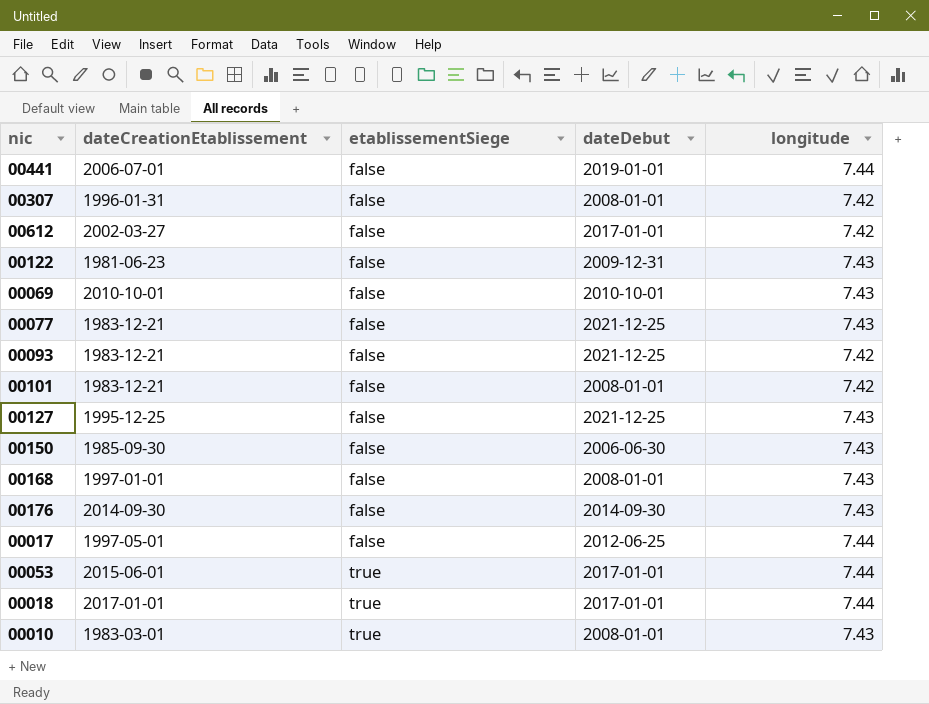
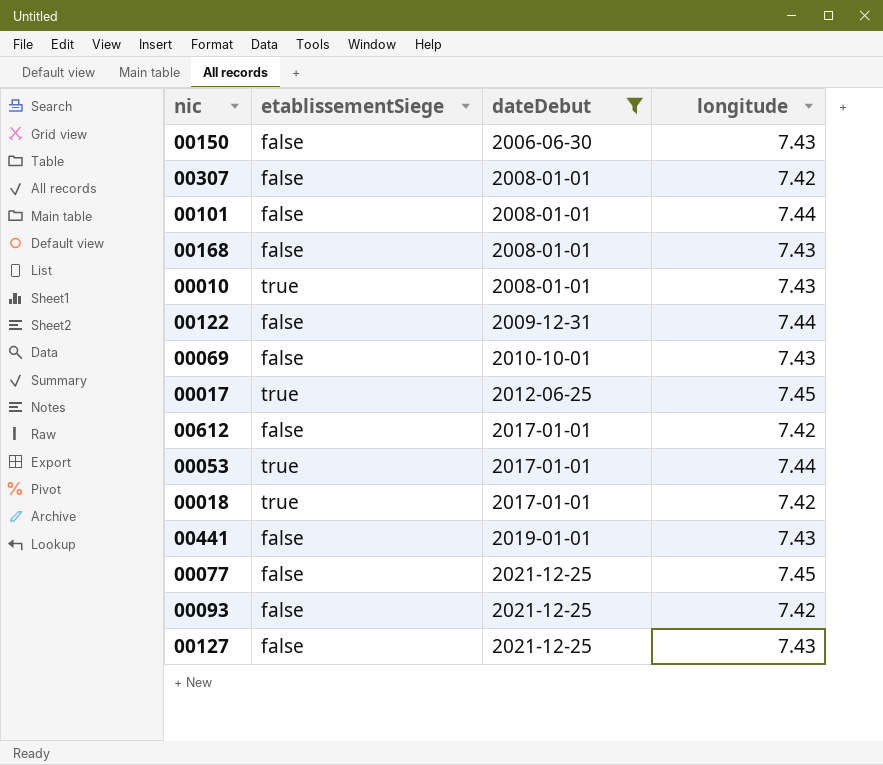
filter: none -> dateDebut != 2014-09-30
row order: etablissementSiege ascending -> dateDebut ascending
column dateCreationEtablissement | position: 2 -> none
00101 | longitude: 7.42 -> 7.44
00122 | longitude: 7.43 -> 7.44
00017 | etablissementSiege: false -> true
00017 | longitude: 7.44 -> 7.45
00018 | longitude: 7.44 -> 7.42
00441 | longitude: 7.44 -> 7.43
00077 | longitude: 7.43 -> 7.45

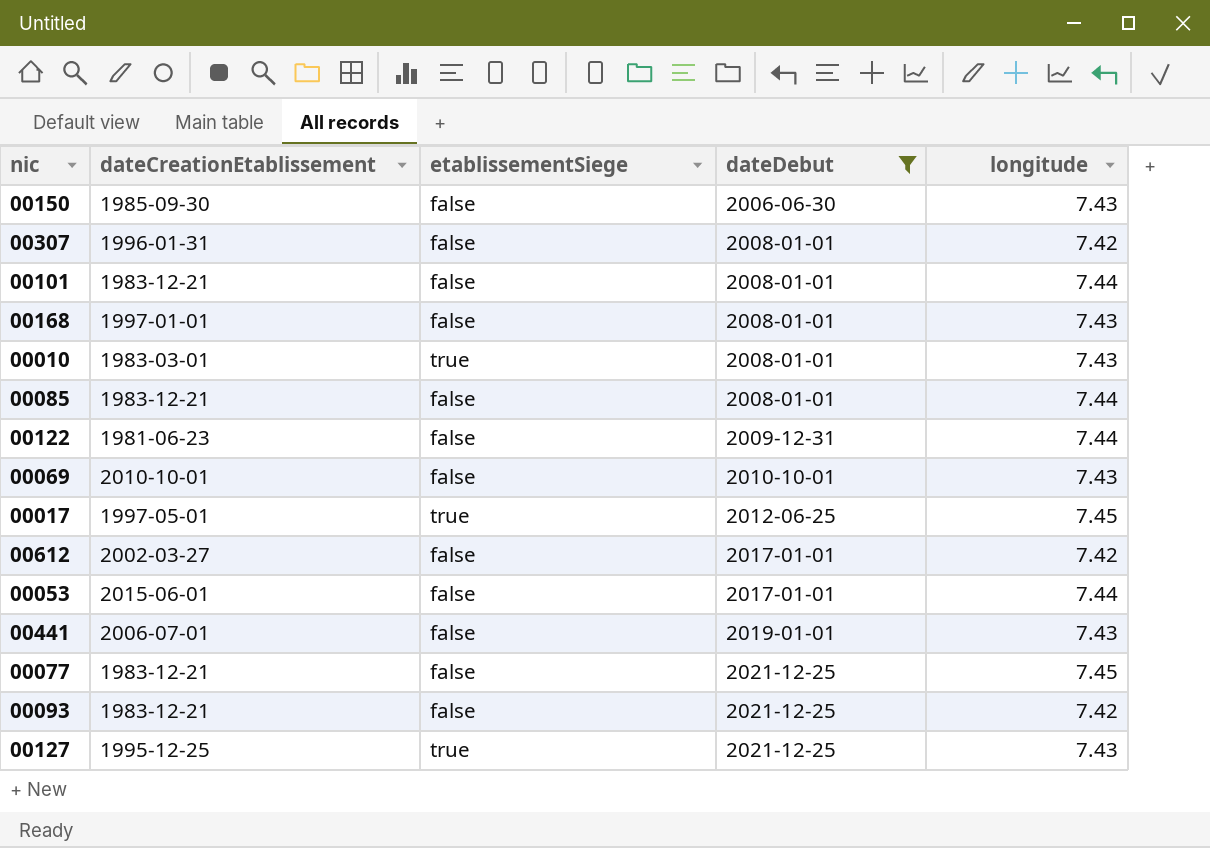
column dateCreationEtablissement | position: none -> 2
row 00018: true | 2017-01-01 | 7.42 -> none
row 00085: none -> 1983-12-21 | false | 2008-01-01 | 7.44
00053 | etablissementSiege: true -> false
00127 | etablissementSiege: false -> true

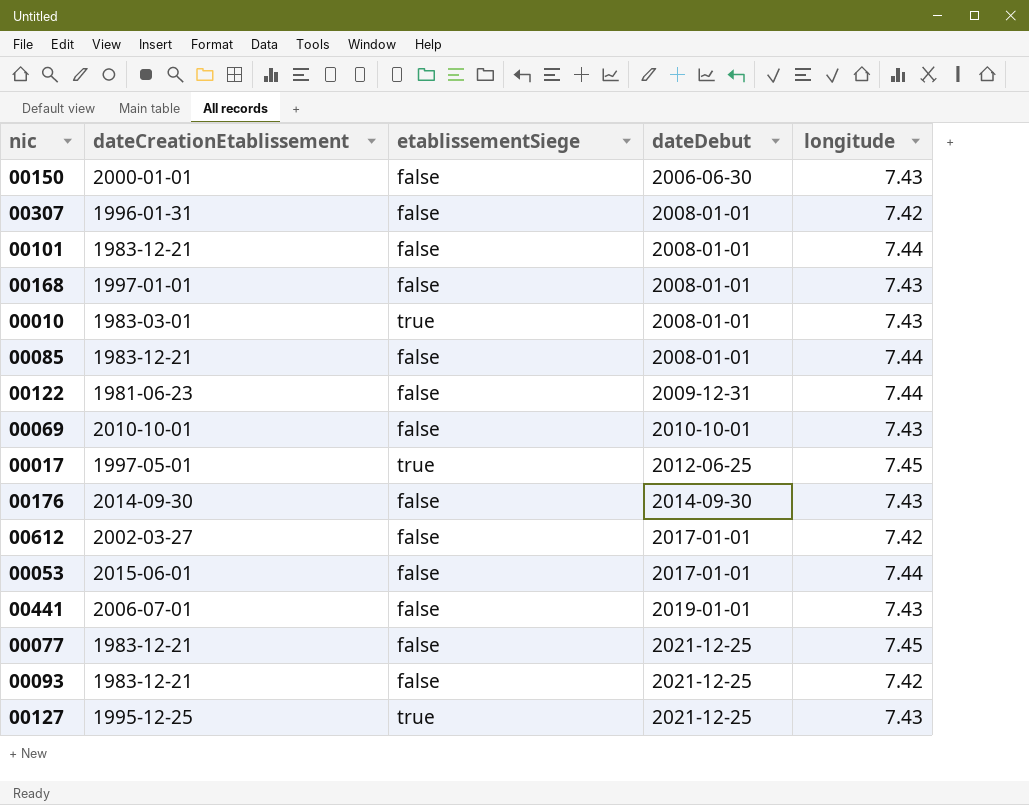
filter: dateDebut != 2014-09-30 -> none
00150 | dateCreationEtablissement: 1985-09-30 -> 2000-01-01

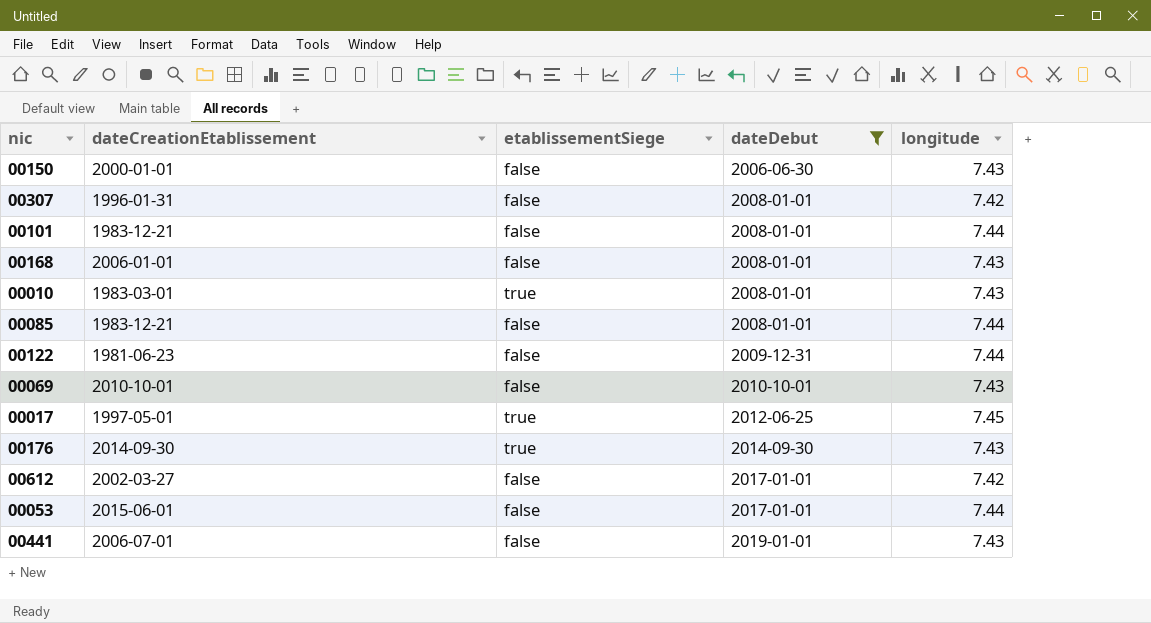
filter: none -> dateDebut != 2021-12-25
00168 | dateCreationEtablissement: 1997-01-01 -> 2006-01-01
00176 | etablissementSiege: false -> true

